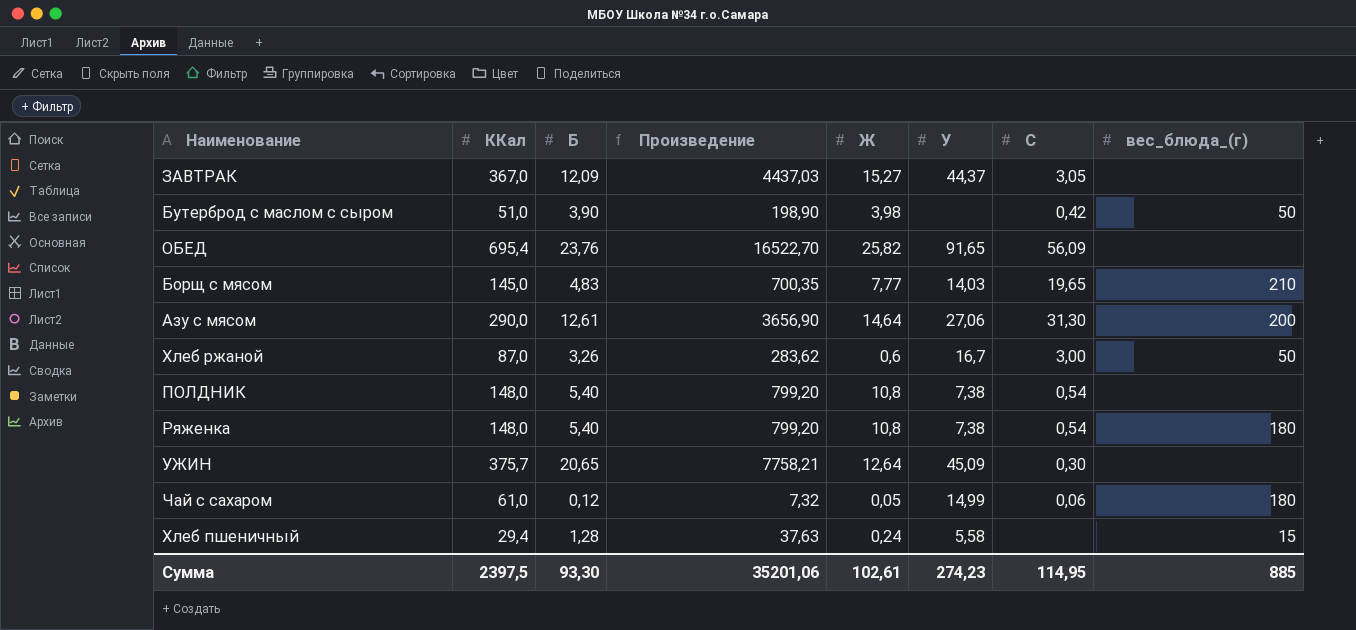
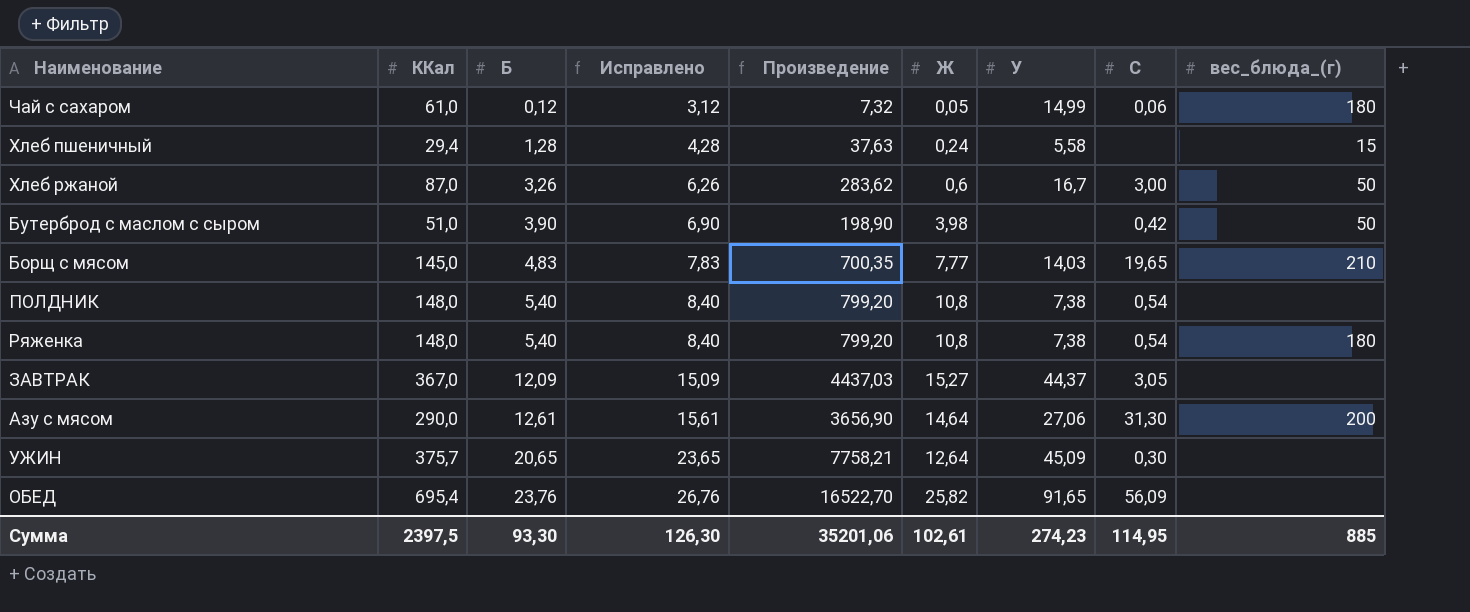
row order: none -> Б ascending
column Исправлено | formula: none -> [Б] + 3

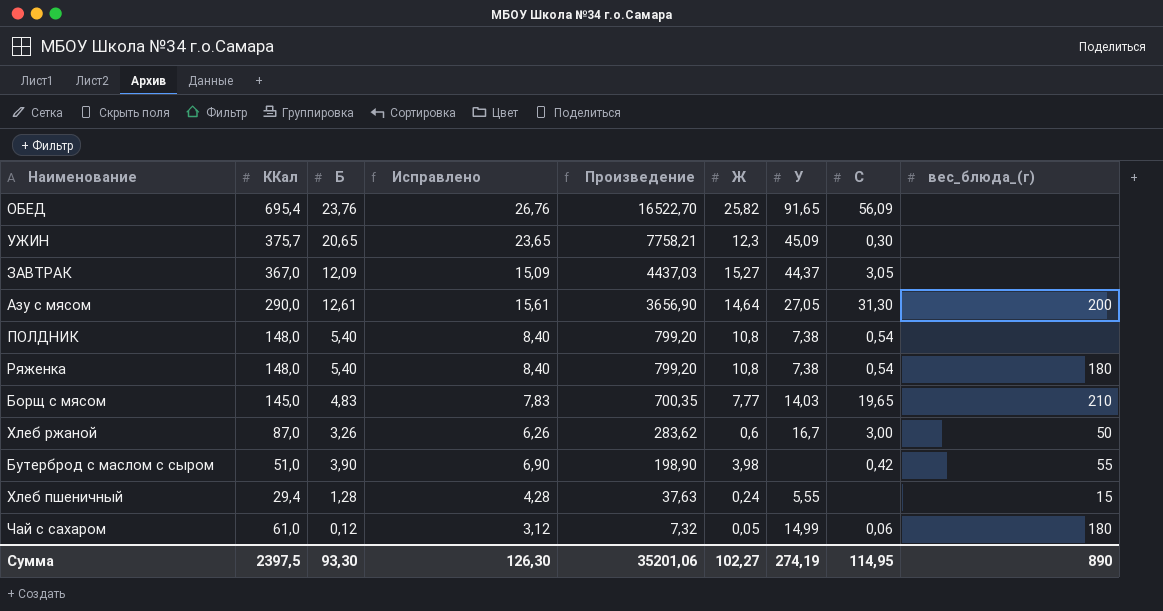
row order: Б ascending -> Произведение descending
УЖИН | Ж: 12,64 -> 12,3
Азу с мясом | У: 27,06 -> 27,05
Бутерброд с маслом с сыром | вес_блюда_(г): 50 -> 55
Хлеб пшеничный | У: 5,58 -> 5,55
Сумма | Ж: 102,61 -> 102,27
Сумма | У: 274,23 -> 274,19
Сумма | вес_блюда_(г): 885 -> 890

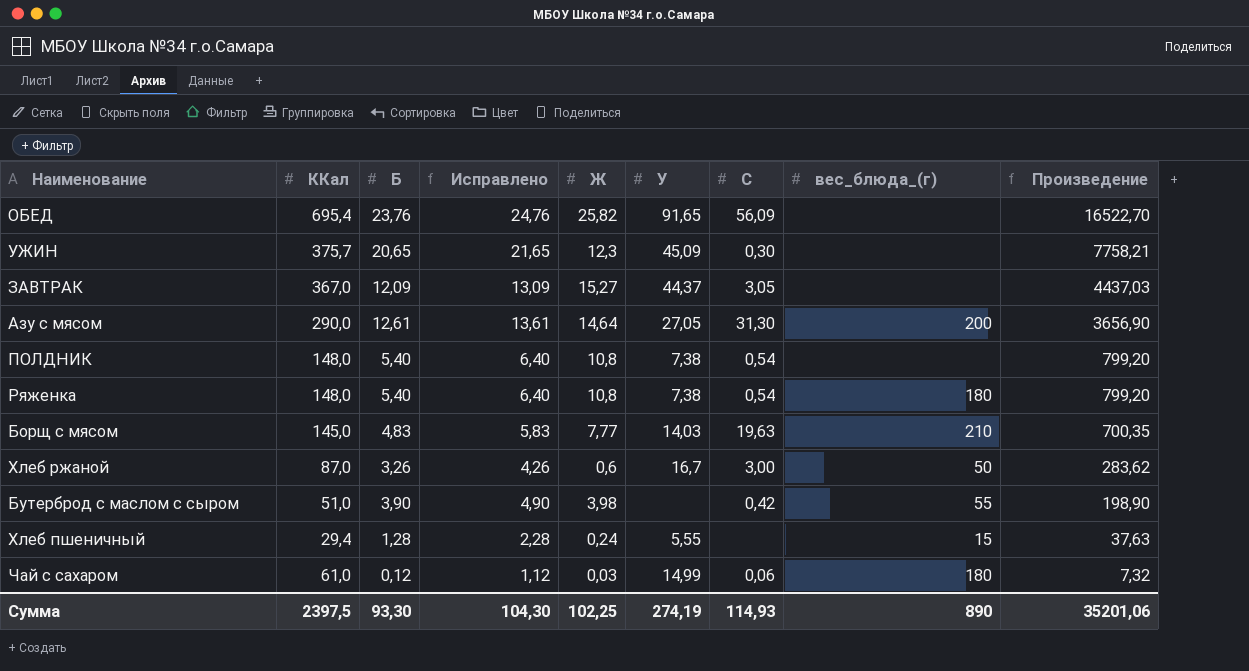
column Исправлено | formula: [Б] + 3 -> [Б] + 1
column Произведение | position: 5 -> 9
Борщ с мясом | C: 19,65 -> 19,63
Чай с сахаром | Ж: 0,05 -> 0,03
Сумма | Исправлено: 126,30 -> 104,30
Сумма | Ж: 102,27 -> 102,25
Сумма | C: 114,95 -> 114,93

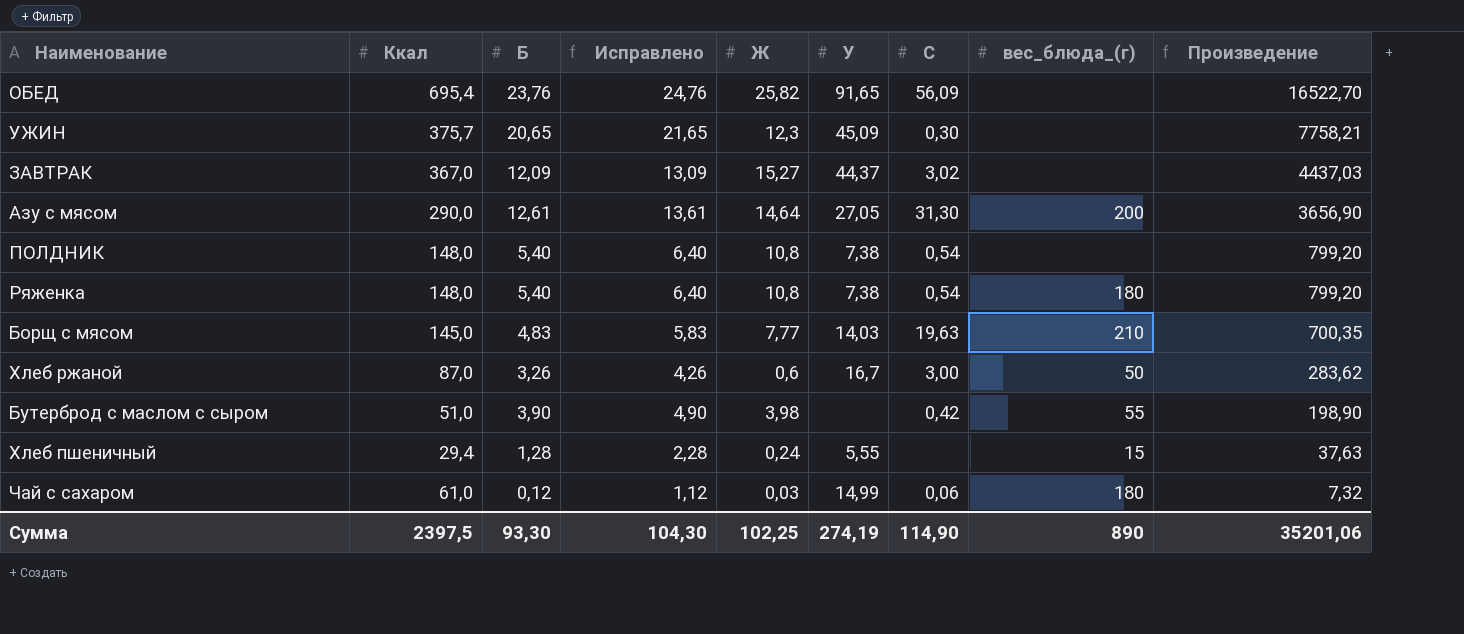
column name: ККал -> Ккал
ЗАВТРАК | C: 3,05 -> 3,02
Сумма | C: 114,93 -> 114,90

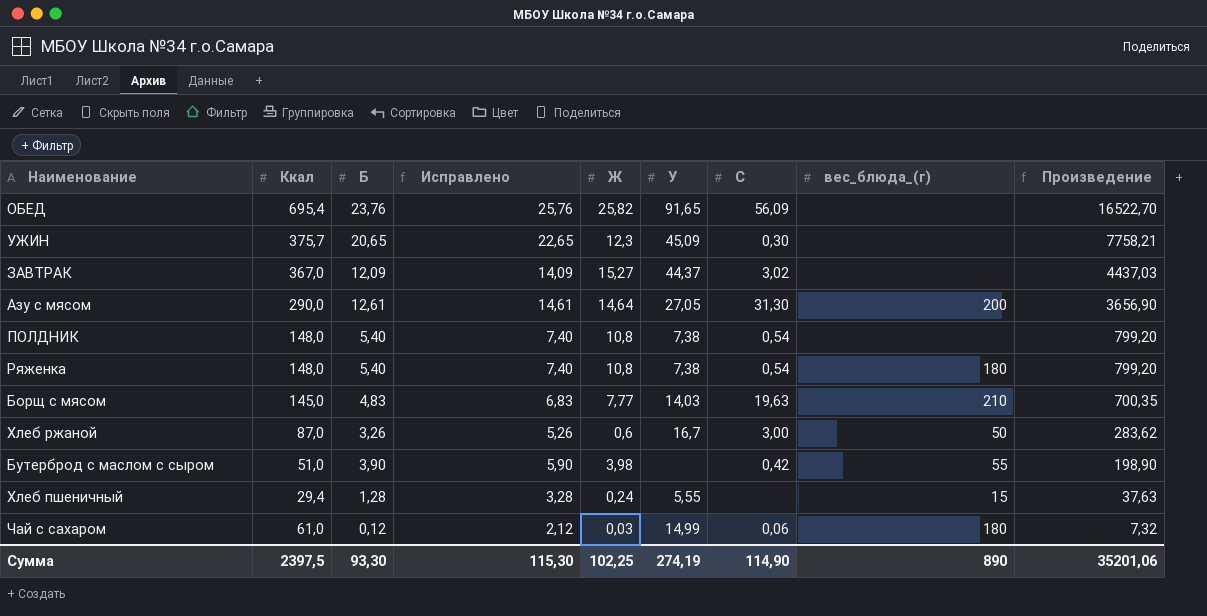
column Исправлено | formula: [Б] + 1 -> [Б] + 2
Сумма | Исправлено: 104,30 -> 115,30

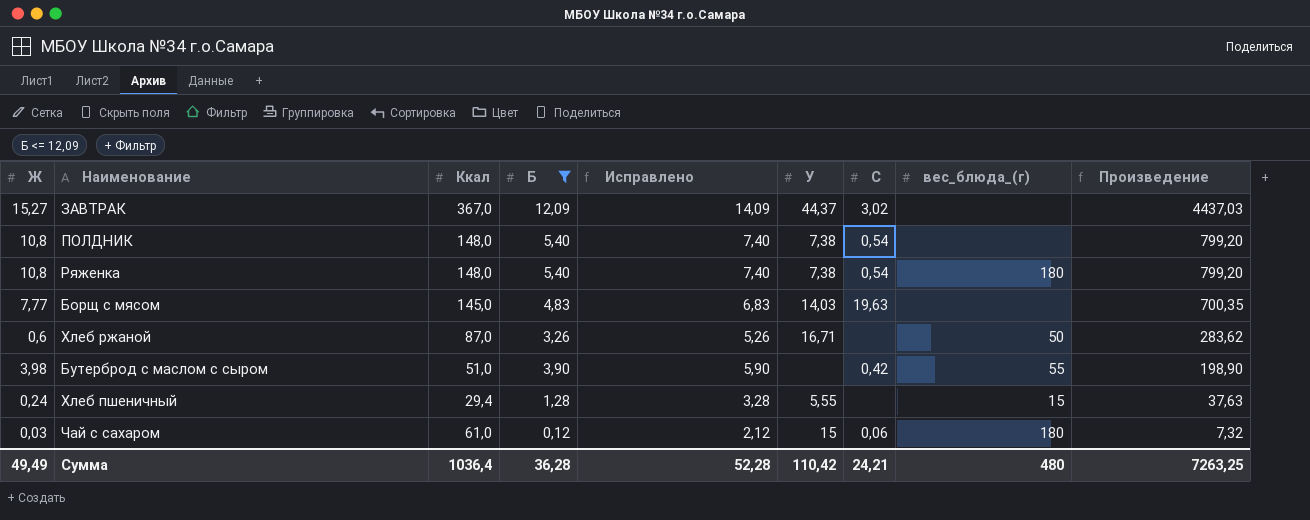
filter: none -> Б <= 12,09
column Ж | position: 5 -> 1
Борщ с мясом | вес_блюда_(г): 210 -> none
Хлеб ржаной | У: 16,7 -> 16,71
Хлеб ржаной | C: 3,00 -> none
Чай с сахаром | У: 14,99 -> 15
Сумма | Ж: 102,25 -> 49,49
Сумма | Ккал: 2397,5 -> 1036,4
Сумма | Б: 93,30 -> 36,28
Сумма | Исправлено: 115,30 -> 52,28
Сумма | У: 274,19 -> 110,42
Сумма | C: 114,90 -> 24,21
Сумма | вес_блюда_(г): 890 -> 480
Сумма | Произведение: 35201,06 -> 7263,25

